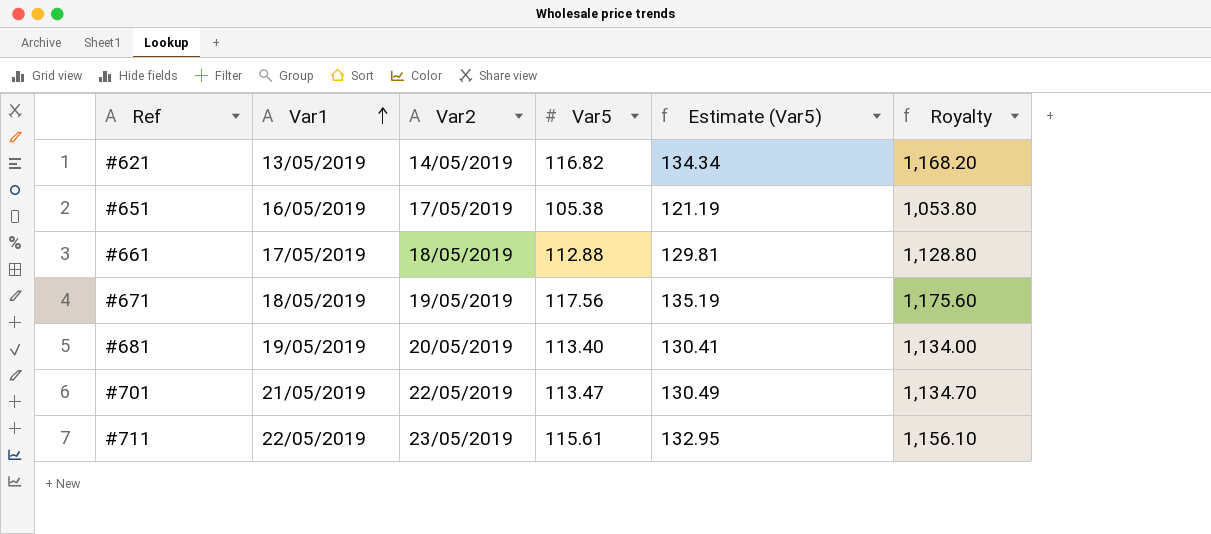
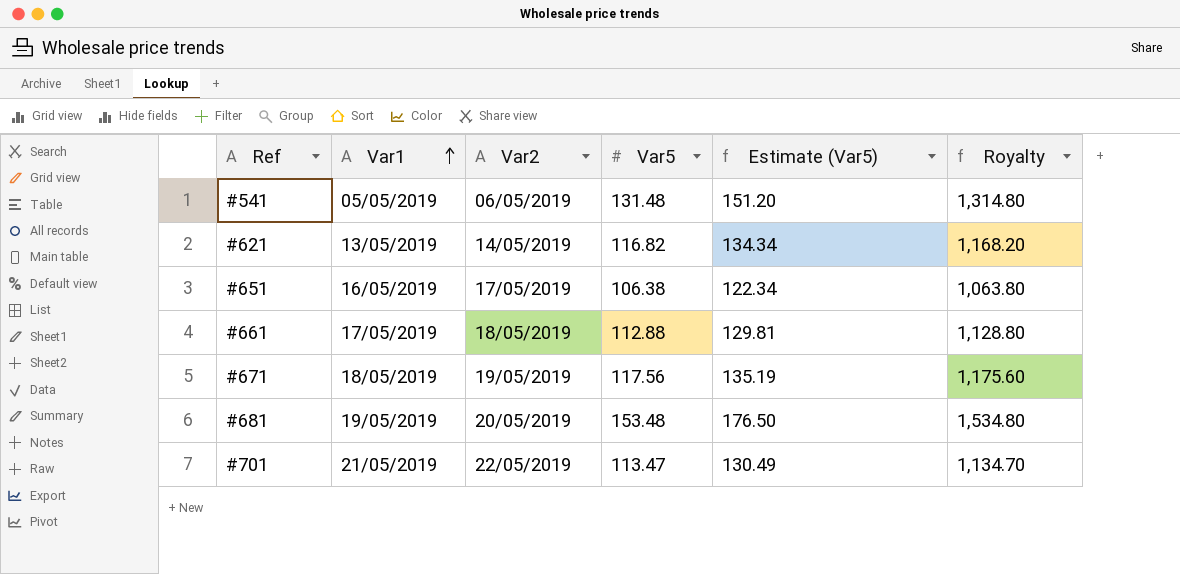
row #711: 22/05/2019 | 23/05/2019 | 115.61 | 132.95 | 1,156.10 -> none
row #541: none -> 05/05/2019 | 06/05/2019 | 131.48 | 151.20 | 1,314.80
#651 | Var5: 105.38 -> 106.38
#651 | Estimate (Var5): 121.19 -> 122.34
#651 | Royalty: 1,053.80 -> 1,063.80
#681 | Var5: 113.40 -> 153.48
#681 | Estimate (Var5): 130.41 -> 176.50
#681 | Royalty: 1,134.00 -> 1,534.80

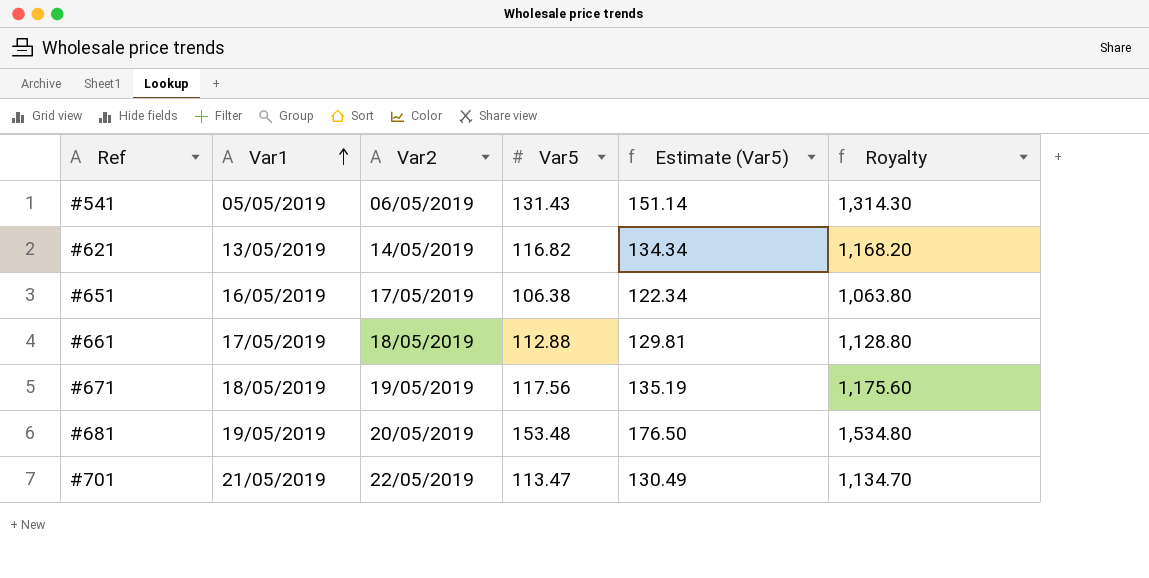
#541 | Var5: 131.48 -> 131.43
#541 | Estimate (Var5): 151.20 -> 151.14
#541 | Royalty: 1,314.80 -> 1,314.30

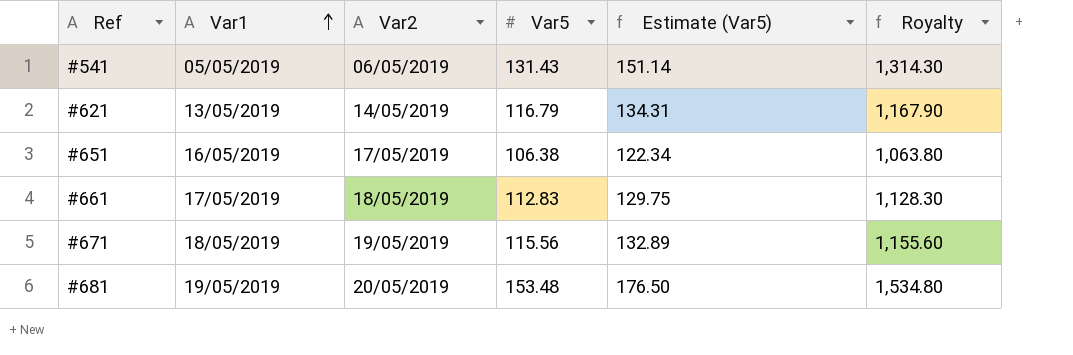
row #701: 21/05/2019 | 22/05/2019 | 113.47 | 130.49 | 1,134.70 -> none
#621 | Var5: 116.82 -> 116.79
#621 | Estimate (Var5): 134.34 -> 134.31
#621 | Royalty: 1,168.20 -> 1,167.90
#661 | Var5: 112.88 -> 112.83
#661 | Estimate (Var5): 129.81 -> 129.75
#661 | Royalty: 1,128.80 -> 1,128.30
#671 | Var5: 117.56 -> 115.56
#671 | Estimate (Var5): 135.19 -> 132.89
#671 | Royalty: 1,175.60 -> 1,155.60

